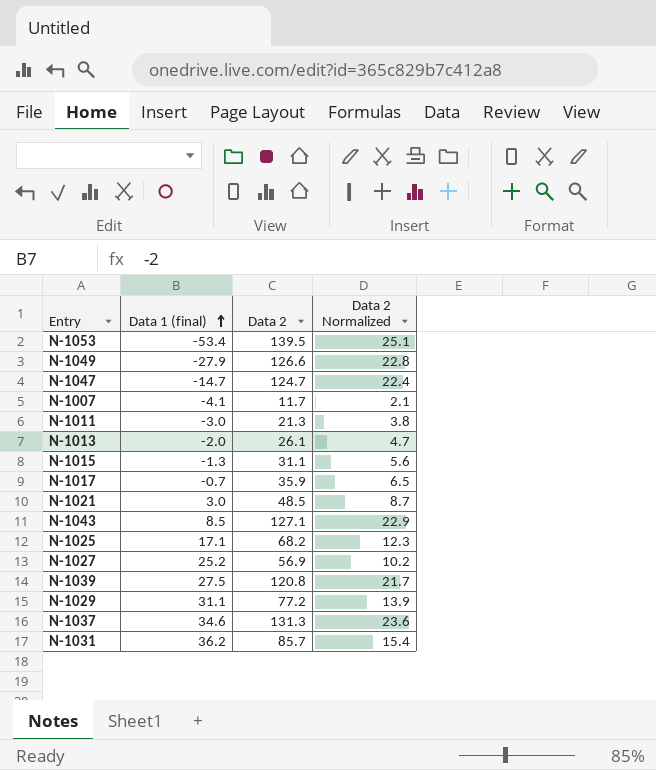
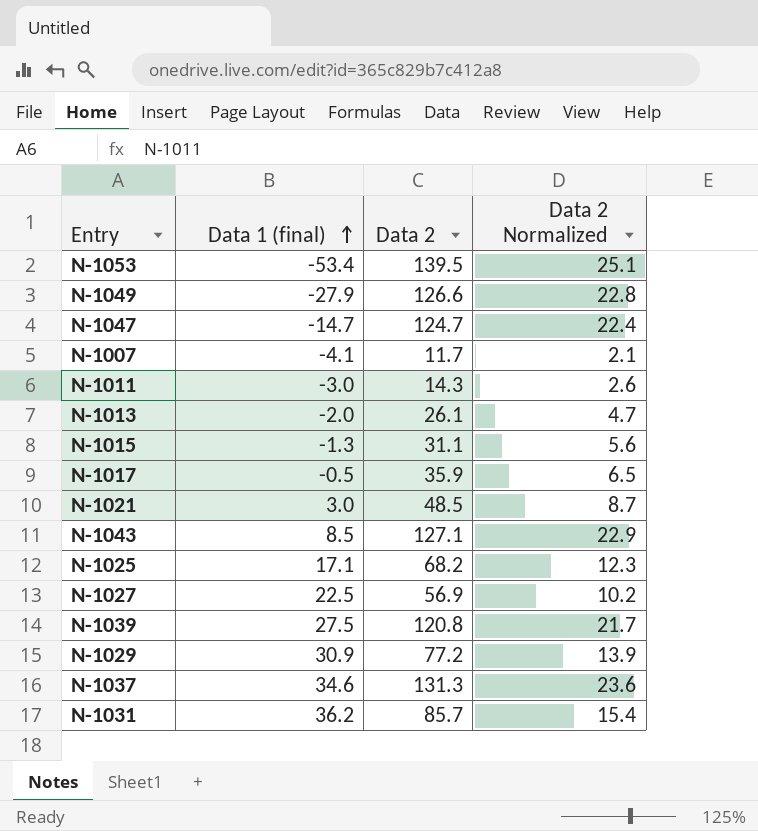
N-1011 | Data 2: 21.3 -> 14.3
N-1011 | Data 2 Normalized: 3.8 -> 2.6
N-1017 | Data 1 (final): -0.7 -> -0.5
N-1027 | Data 1 (final): 25.2 -> 22.5
N-1029 | Data 1 (final): 31.1 -> 30.9

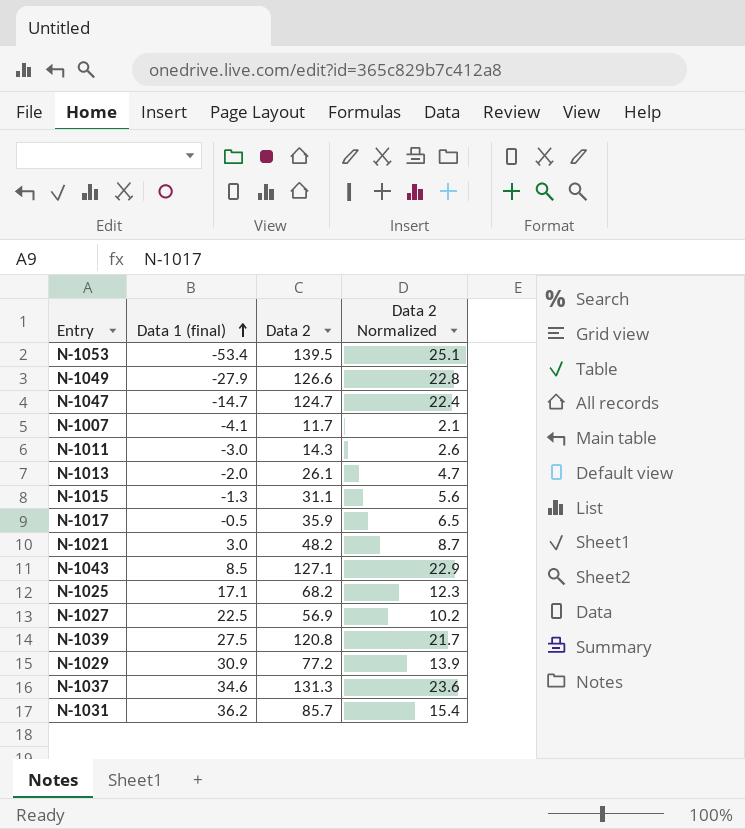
N-1021 | Data 2: 48.5 -> 48.2

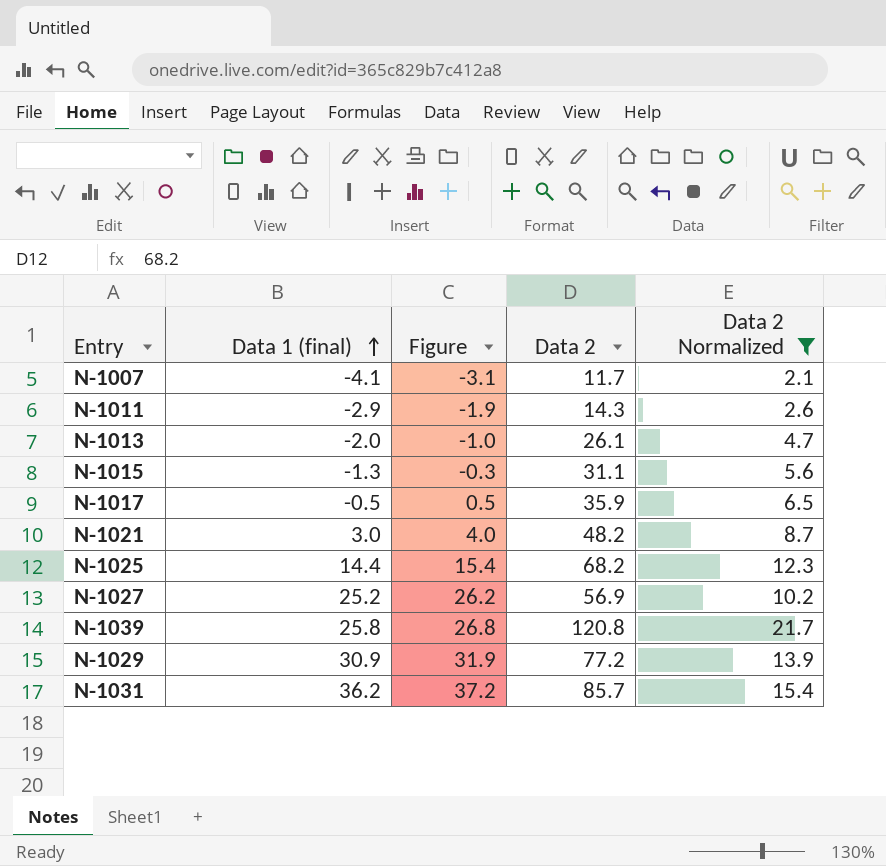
filter: none -> Data 2 Normalized <= 21.7
column Figure | formula: none -> [Data 1 (final)] + 1
N-1011 | Data 1 (final): -3.0 -> -2.9
N-1025 | Data 1 (final): 17.1 -> 14.4
N-1027 | Data 1 (final): 22.5 -> 25.2
N-1039 | Data 1 (final): 27.5 -> 25.8

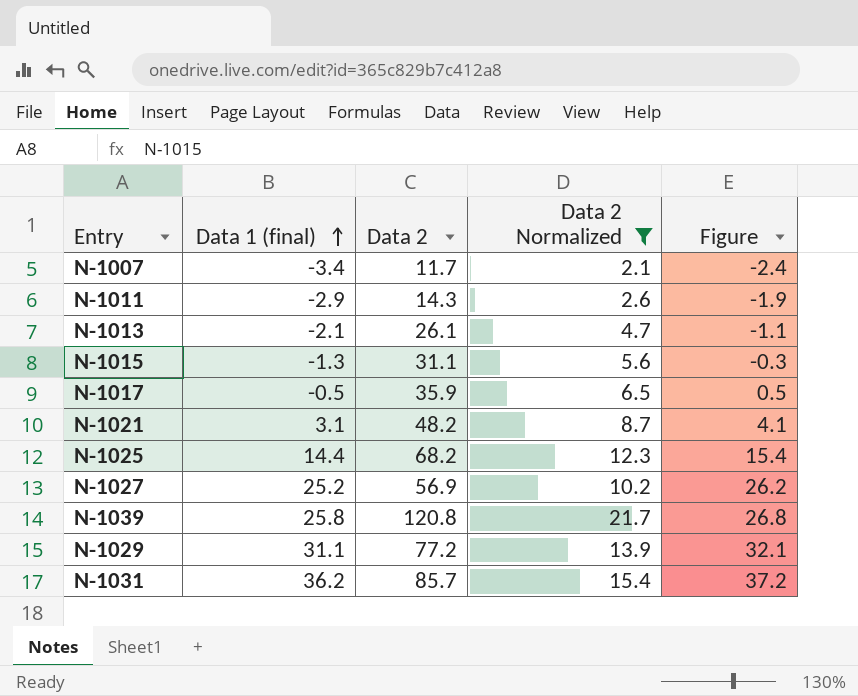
column Figure | position: 3 -> 5
N-1007 | Data 1 (final): -4.1 -> -3.4
N-1007 | Figure: -3.1 -> -2.4
N-1013 | Data 1 (final): -2.0 -> -2.1
N-1013 | Figure: -1.0 -> -1.1
N-1021 | Data 1 (final): 3.0 -> 3.1
N-1021 | Figure: 4.0 -> 4.1
N-1029 | Data 1 (final): 30.9 -> 31.1
N-1029 | Figure: 31.9 -> 32.1

